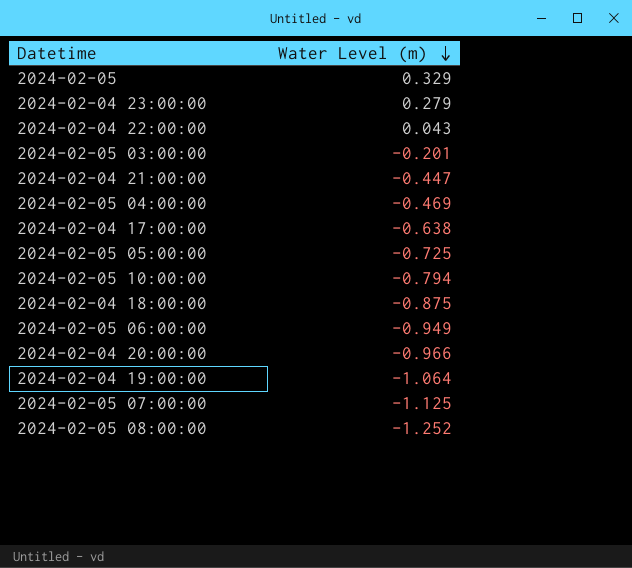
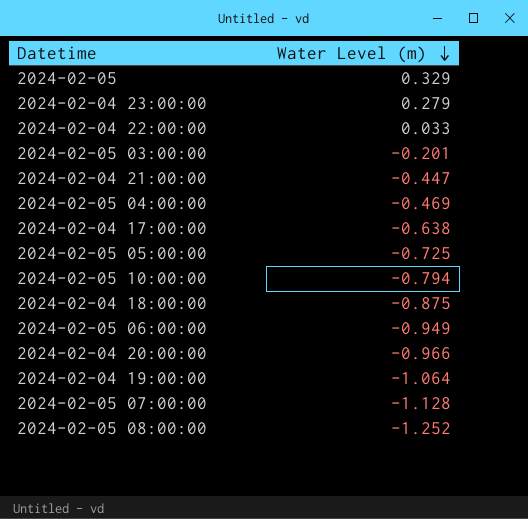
2024-02-04 22:00:00 | Water Level (m): 0.043 -> 0.033
2024-02-05 07:00:00 | Water Level (m): -1.125 -> -1.128

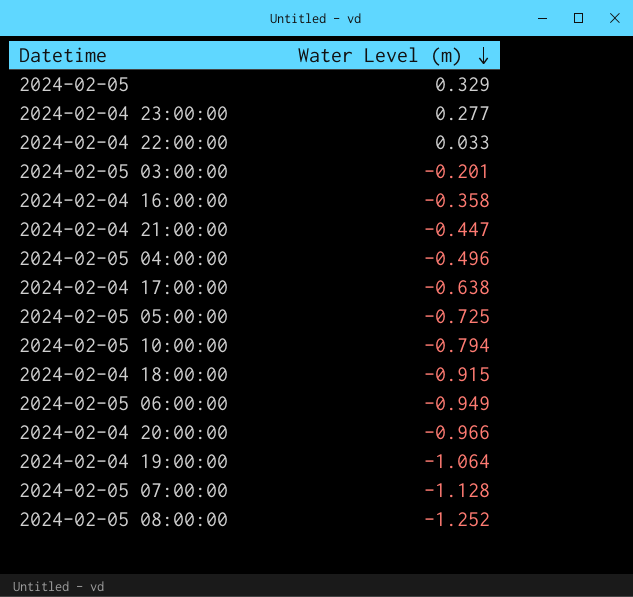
2024-02-04 23:00:00 | Water Level (m): 0.279 -> 0.277
row 2024-02-04 16:00:00: none -> -0.358
2024-02-05 04:00:00 | Water Level (m): -0.469 -> -0.496
2024-02-04 18:00:00 | Water Level (m): -0.875 -> -0.915

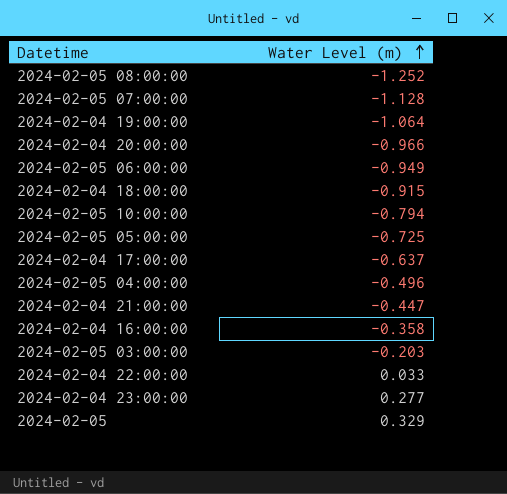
row order: Water Level (m) descending -> Water Level (m) ascending
2024-02-04 17:00:00 | Water Level (m): -0.638 -> -0.637
2024-02-05 03:00:00 | Water Level (m): -0.201 -> -0.203

